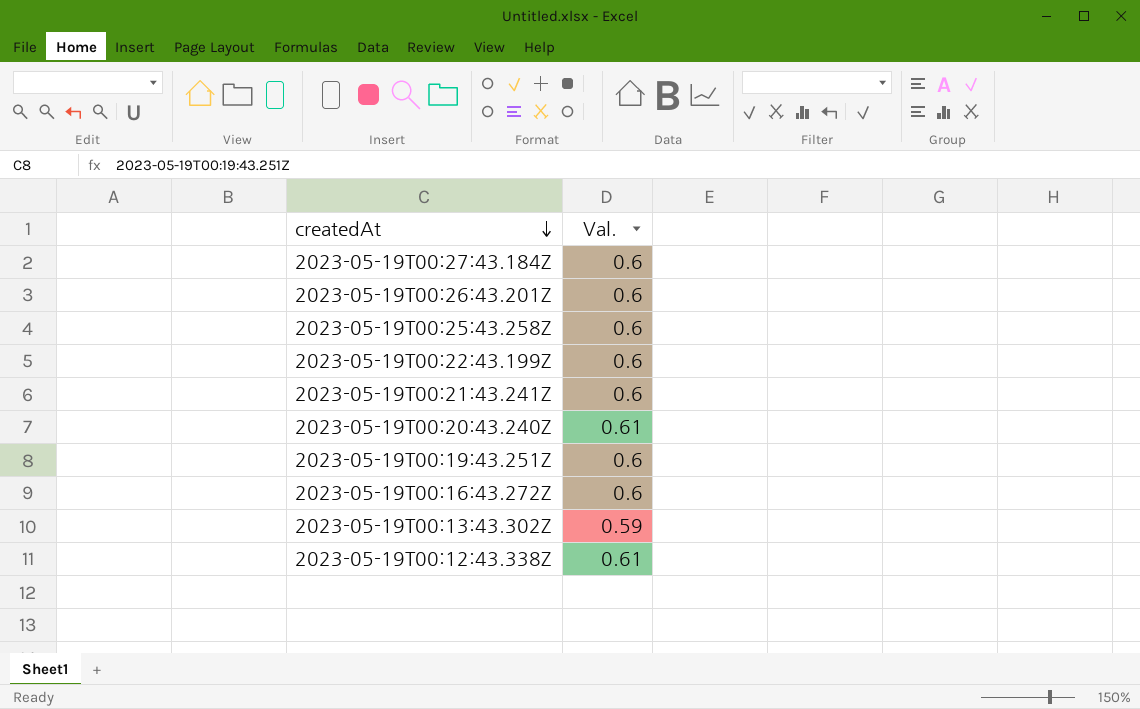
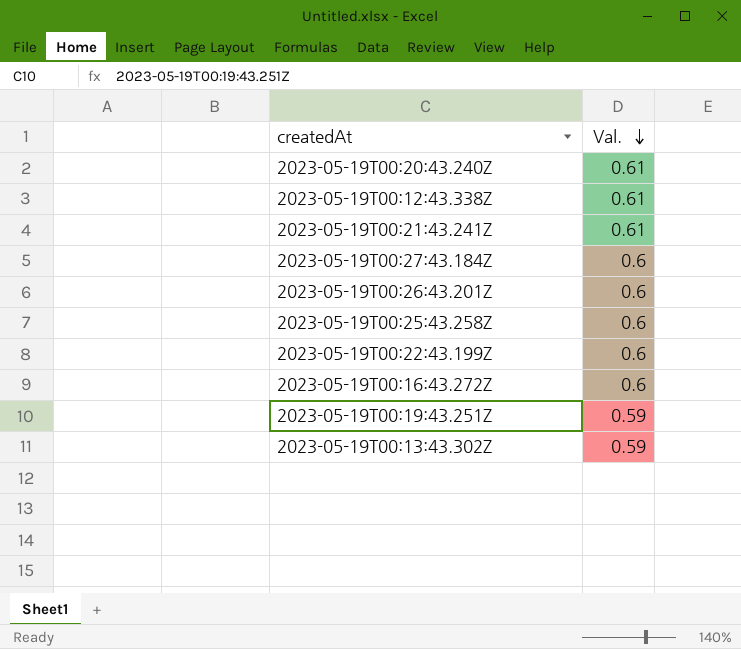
row order: createdAt descending -> Val. descending
2023-05-19T00:21:43.241Z | Val.: 0.6 -> 0.61
2023-05-19T00:19:43.251Z | Val.: 0.6 -> 0.59

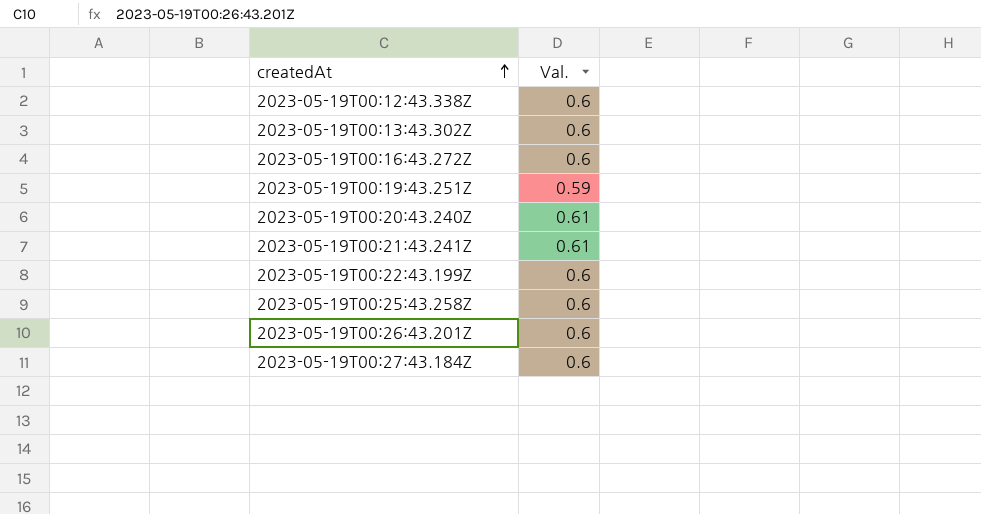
row order: Val. descending -> createdAt ascending
2023-05-19T00:12:43.338Z | Val.: 0.61 -> 0.6
2023-05-19T00:13:43.302Z | Val.: 0.59 -> 0.6

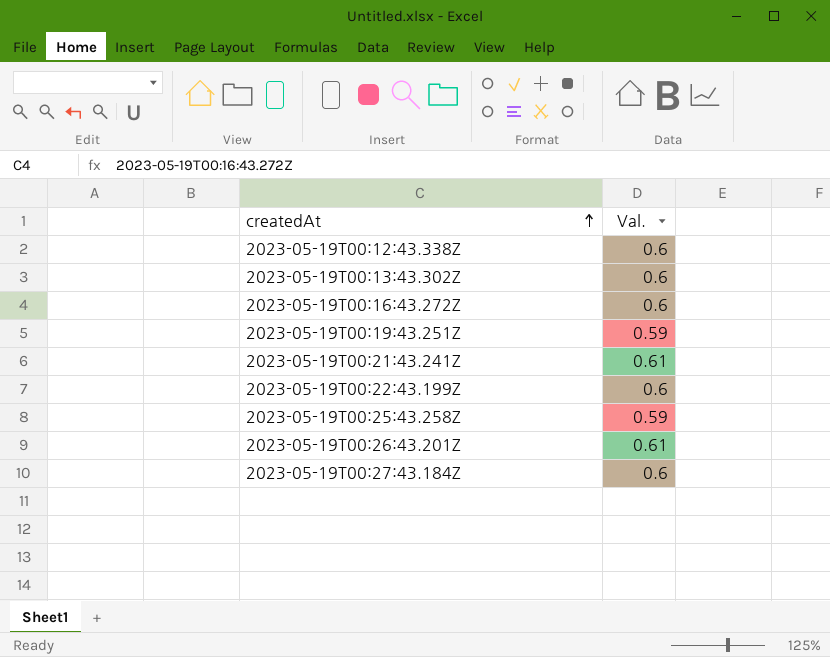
row 2023-05-19T00:20:43.240Z: 0.61 -> none
2023-05-19T00:25:43.258Z | Val.: 0.6 -> 0.59
2023-05-19T00:26:43.201Z | Val.: 0.6 -> 0.61

